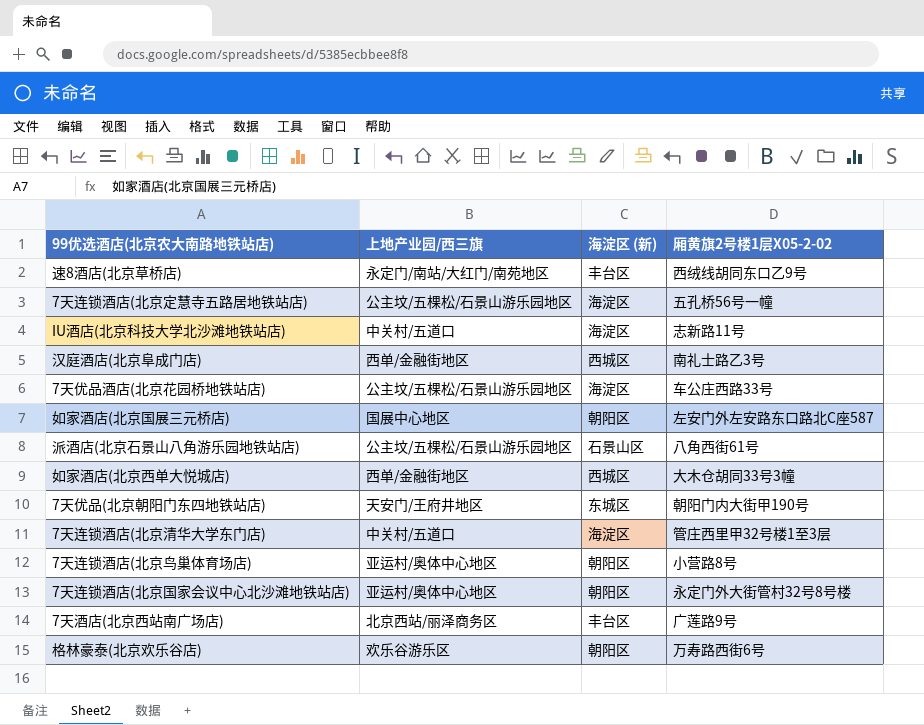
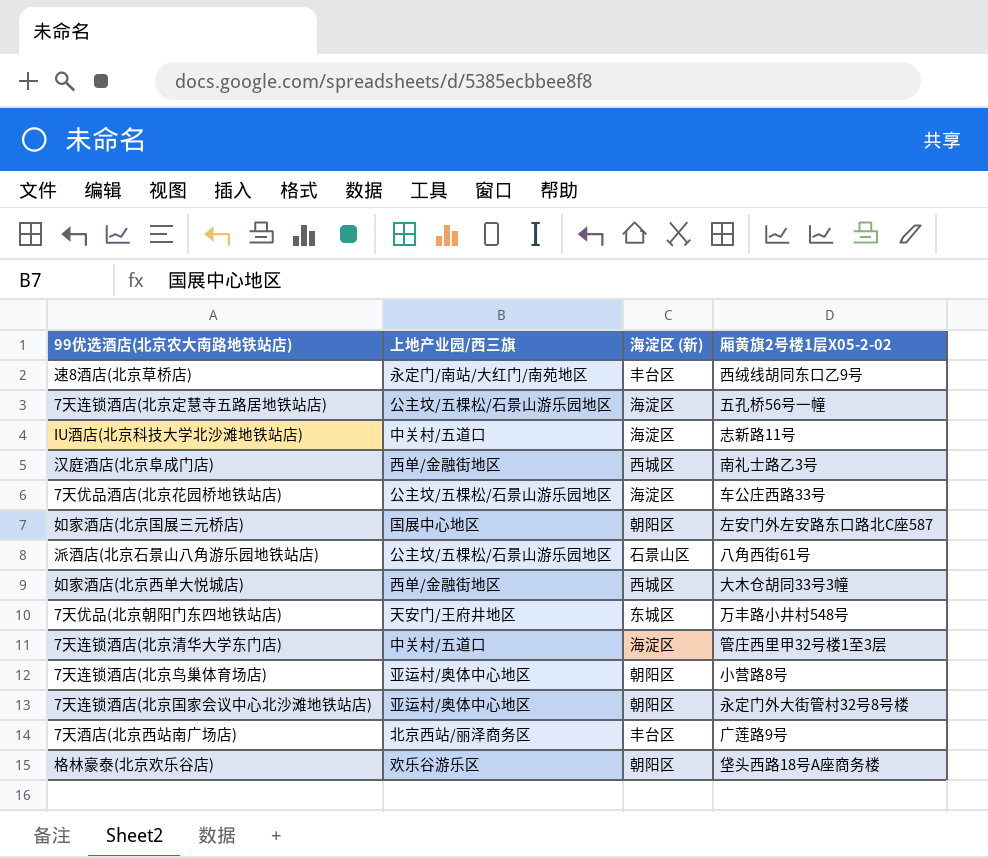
7天优品(北京朝阳门东四地铁站店) | 厢黄旗2号楼1层X05-2-02: 朝阳门内大街甲190号 -> 万丰路小井村548号
格林豪泰(北京欢乐谷店) | 厢黄旗2号楼1层X05-2-02: 万寿路西街6号 -> 垡头西路18号A座商务楼

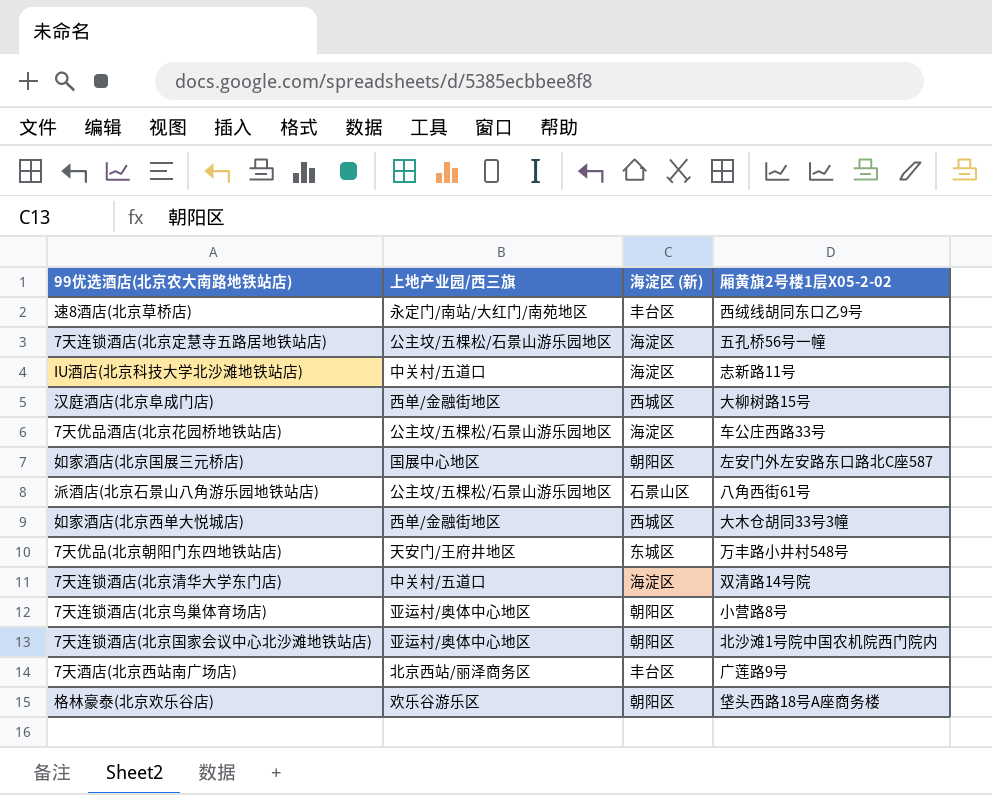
汉庭酒店(北京阜成门店) | 厢黄旗2号楼1层X05-2-02: 南礼士路乙3号 -> 大柳树路15号
7天连锁酒店(北京清华大学东门店) | 厢黄旗2号楼1层X05-2-02: 管庄西里甲32号楼1至3层 -> 双清路14号院
7天连锁酒店(北京国家会议中心北沙滩地铁站店) | 厢黄旗2号楼1层X05-2-02: 永定门外大街管村32号8号楼 -> 北沙滩1号院中国农机院西门院内

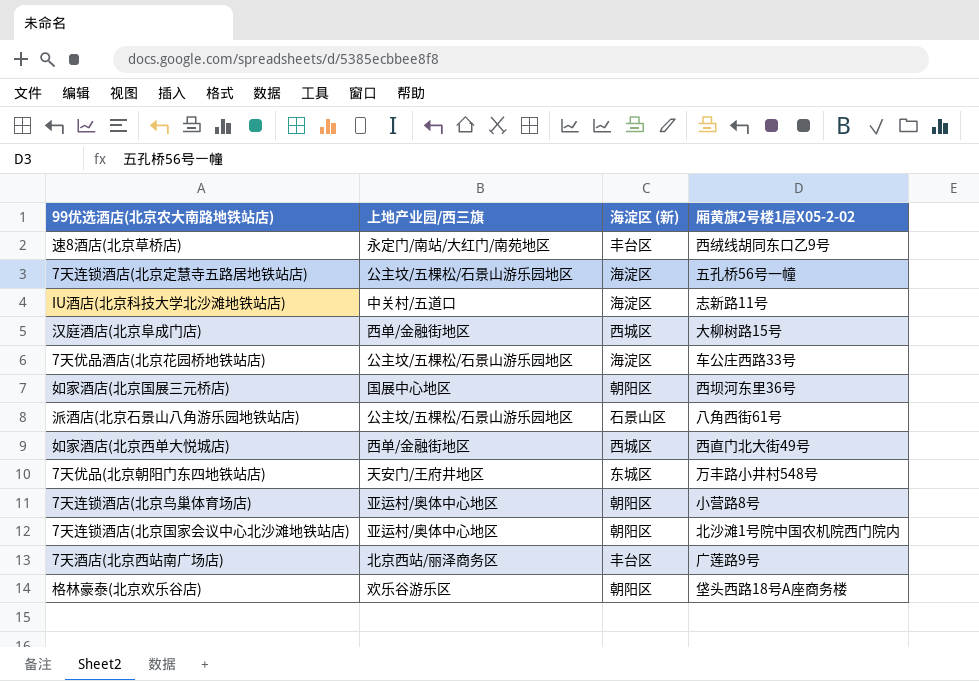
row 7天连锁酒店(北京清华大学东门店): 中关村/五道口 | 海淀区 | 双清路14号院 -> none
如家酒店(北京国展三元桥店) | 厢黄旗2号楼1层X05-2-02: 左安门外左安路东口路北C座587 -> 西坝河东里36号
如家酒店(北京西单大悦城店) | 厢黄旗2号楼1层X05-2-02: 大木仓胡同33号3幢 -> 西直门北大街49号

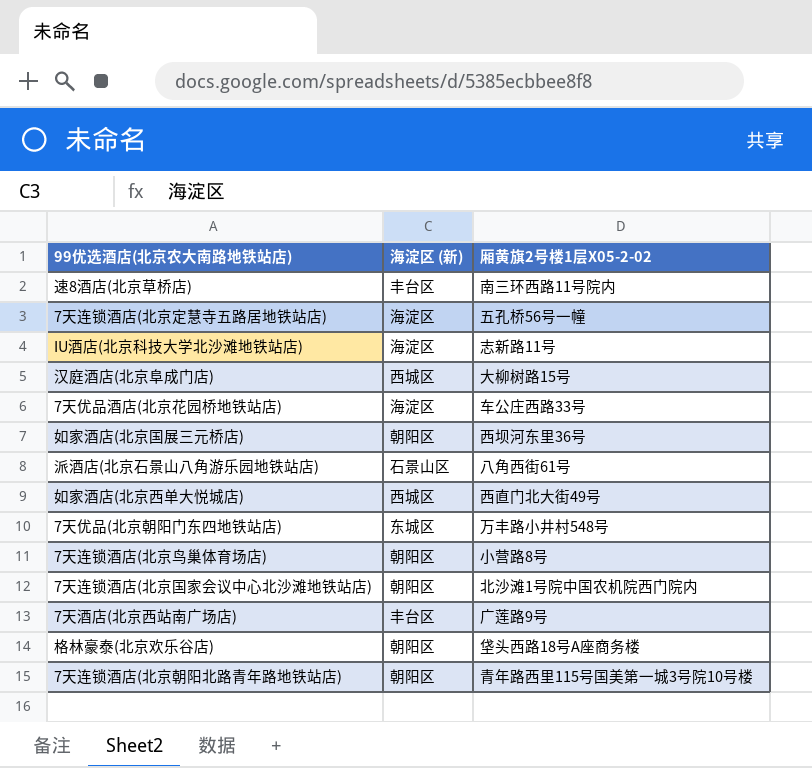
column 上地产业园/西三旗 | position: 2 -> none
速8酒店(北京草桥店) | 厢黄旗2号楼1层X05-2-02: 西绒线胡同东口乙9号 -> 南三环西路11号院内
row 7天连锁酒店(北京朝阳北路青年路地铁站店): none -> 朝阳区 | 青年路西里115号国美第一城3号院10号楼

